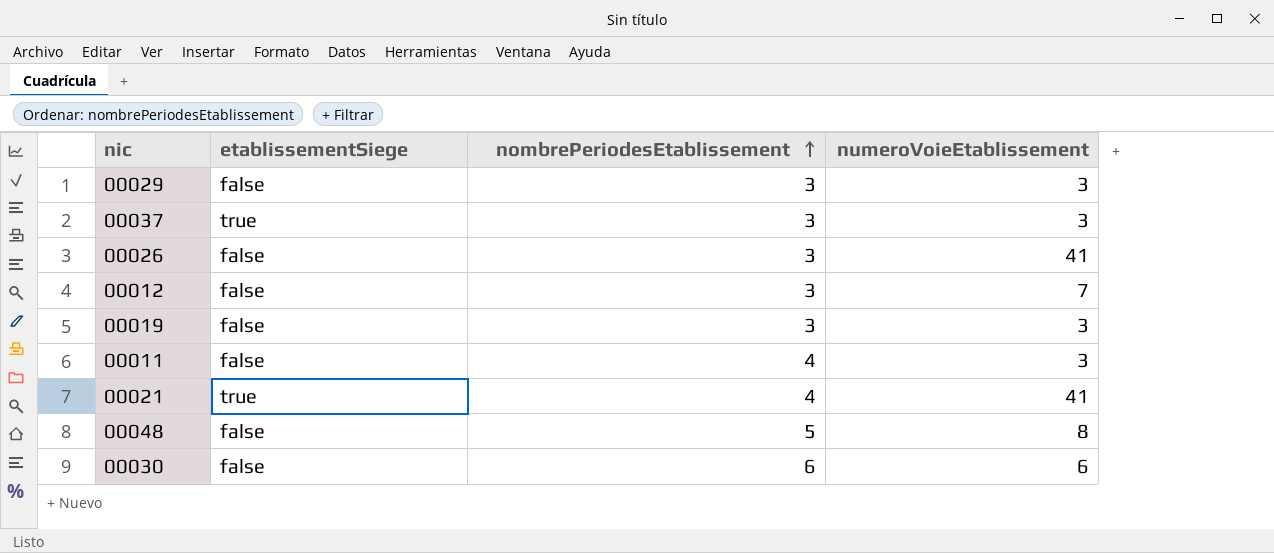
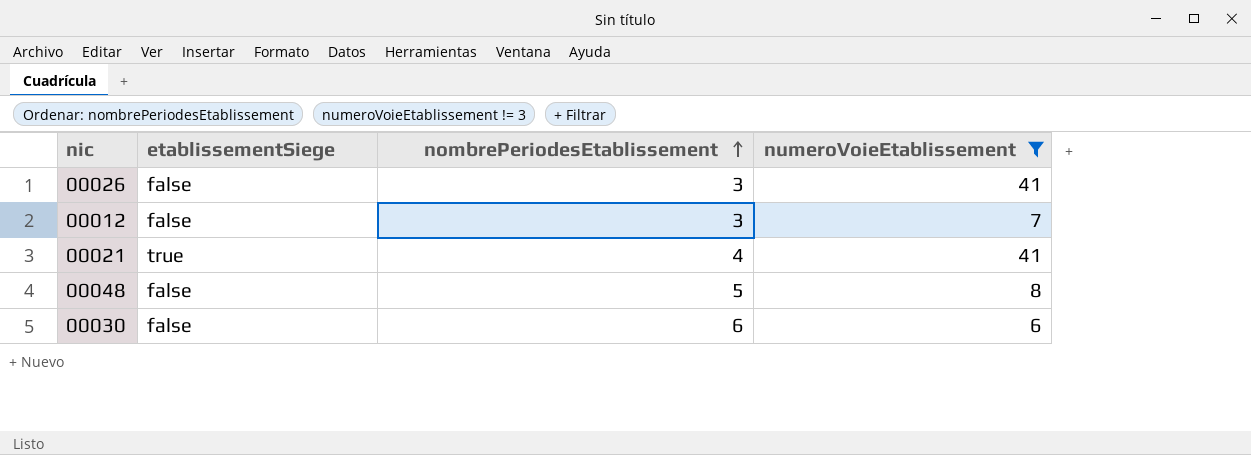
filter: none -> numeroVoieEtablissement != 3

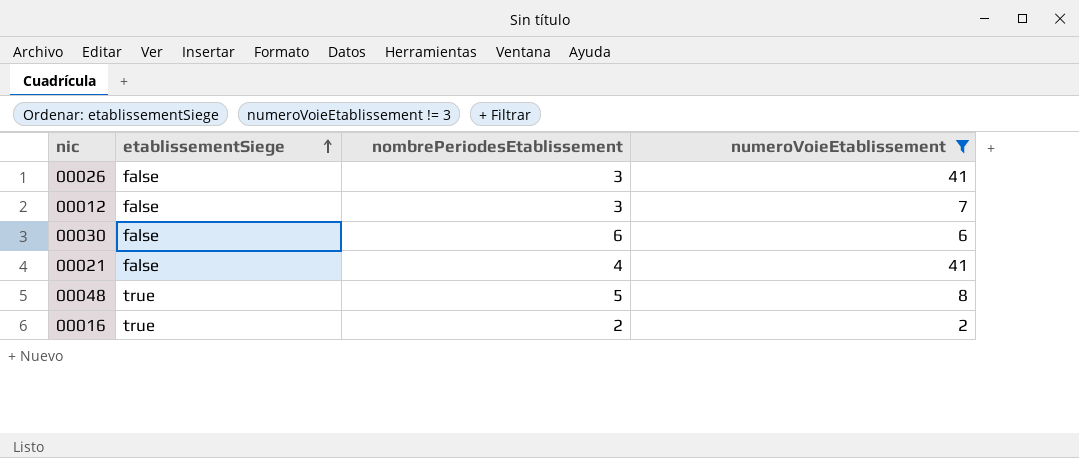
row order: nombrePeriodesEtablissement ascending -> etablissementSiege ascending
00021 | etablissementSiege: true -> false
00048 | etablissementSiege: false -> true
row 00016: none -> true | 2 | 2

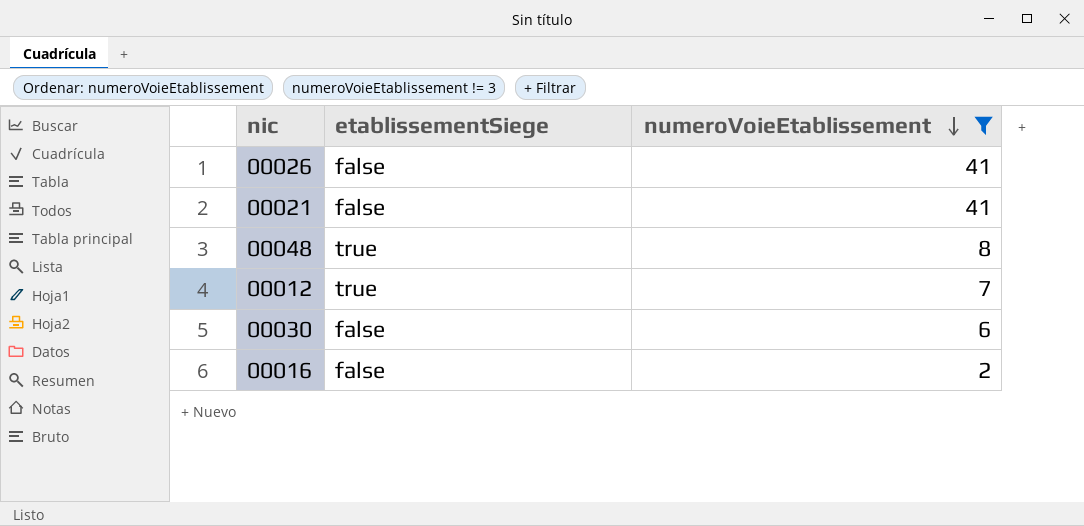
row order: etablissementSiege ascending -> numeroVoieEtablissement descending
column nombrePeriodesEtablissement | position: 3 -> none
00012 | etablissementSiege: false -> true
00016 | etablissementSiege: true -> false

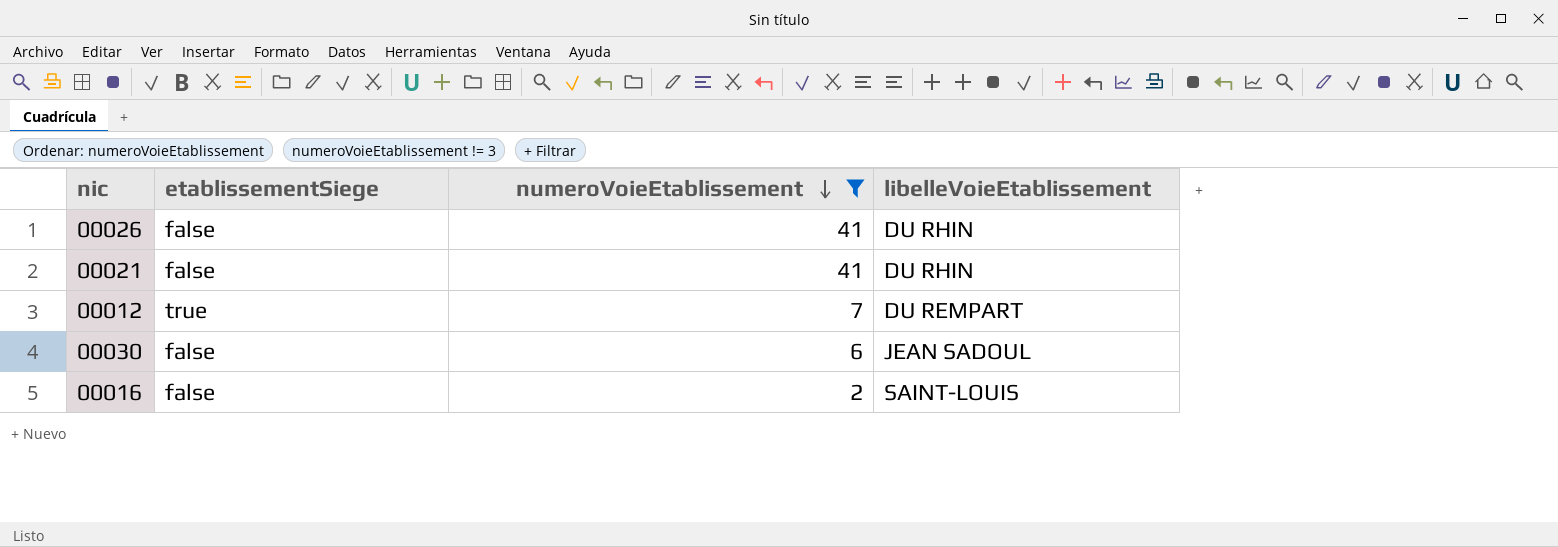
column libelleVoieEtablissement | position: none -> 4
row 00048: true | 8 -> none

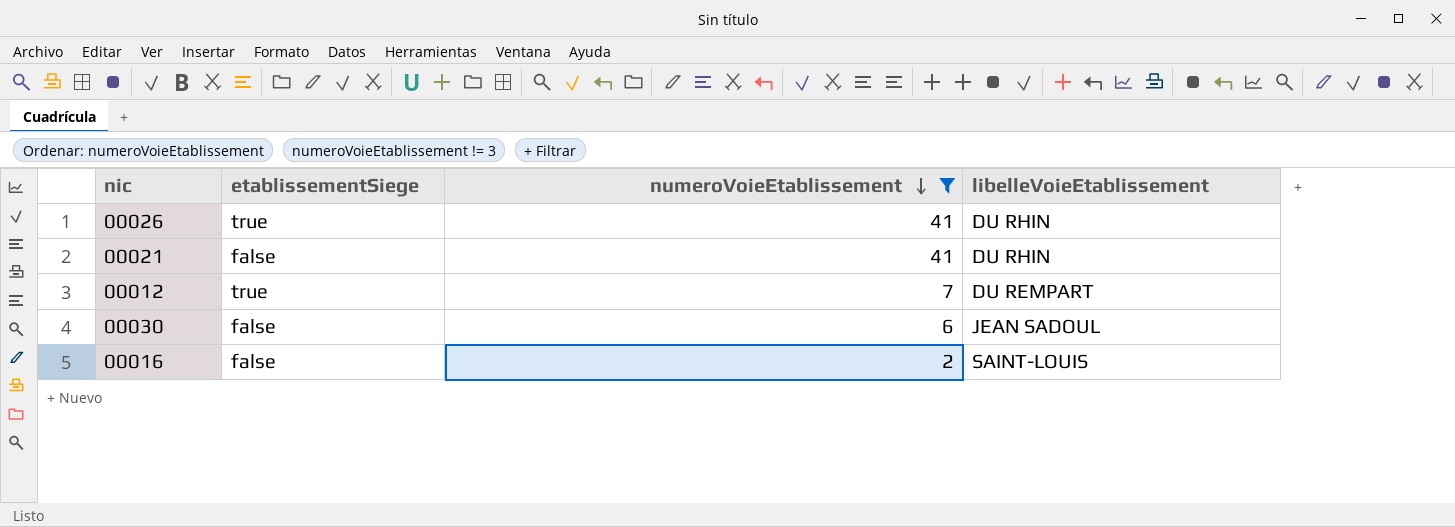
00026 | etablissementSiege: false -> true

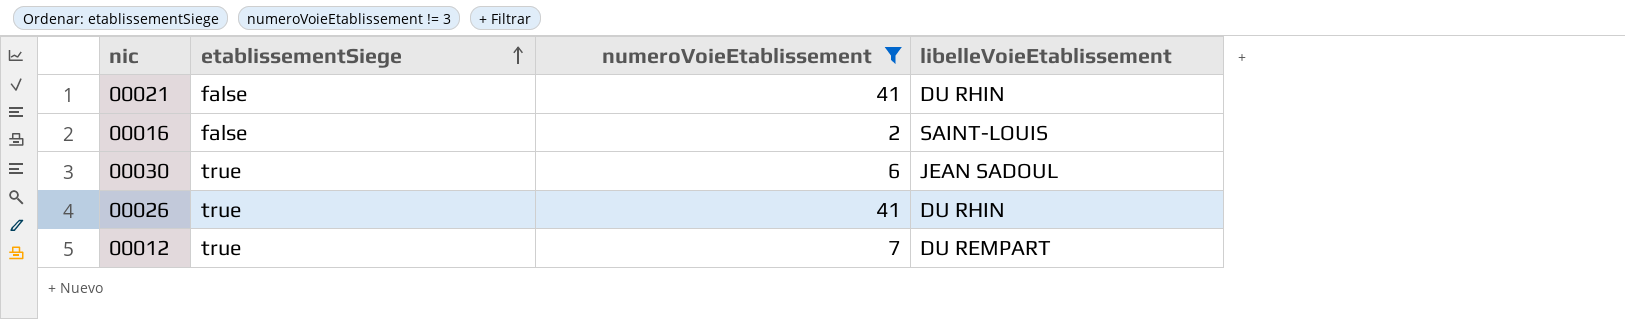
row order: numeroVoieEtablissement descending -> etablissementSiege ascending
00030 | etablissementSiege: false -> true

